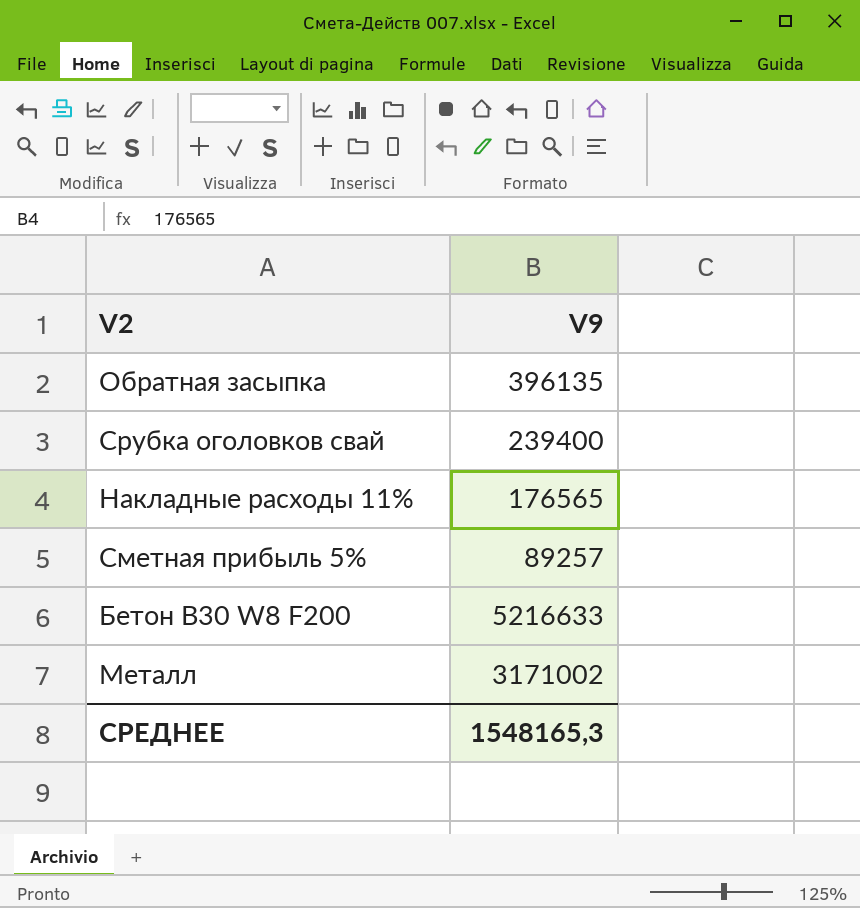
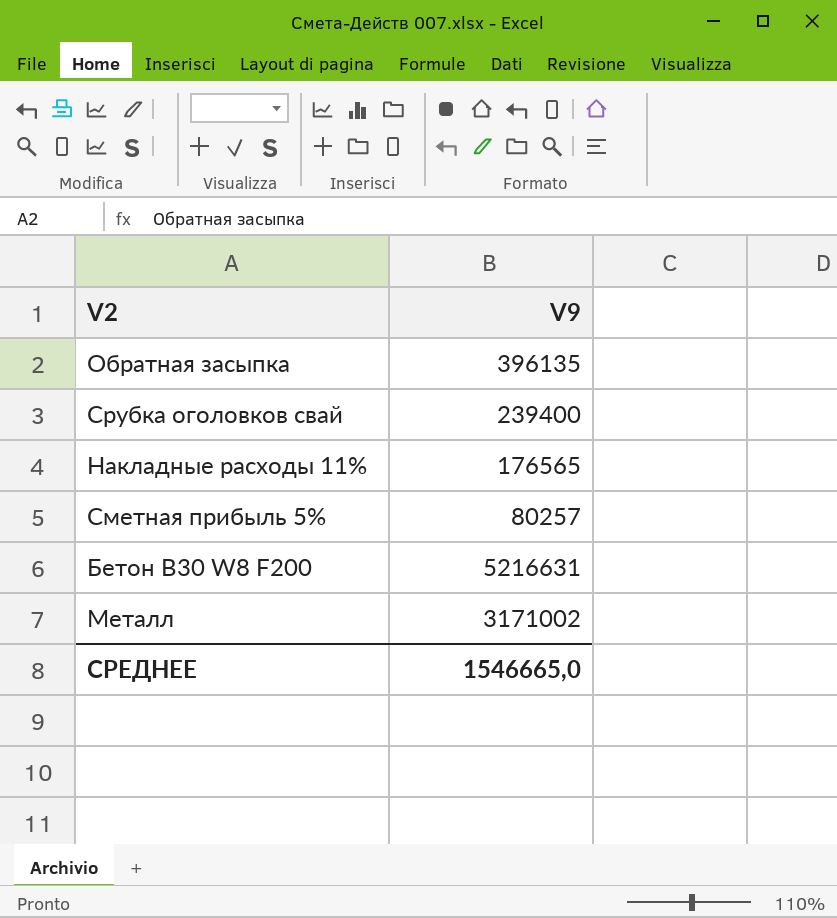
Сметная прибыль 5% | V9: 89257 -> 80257
Бетон В30 W8 F200 | V9: 5216633 -> 5216631
СРЕДНЕЕ | V9: 1548165,3 -> 1546665,0

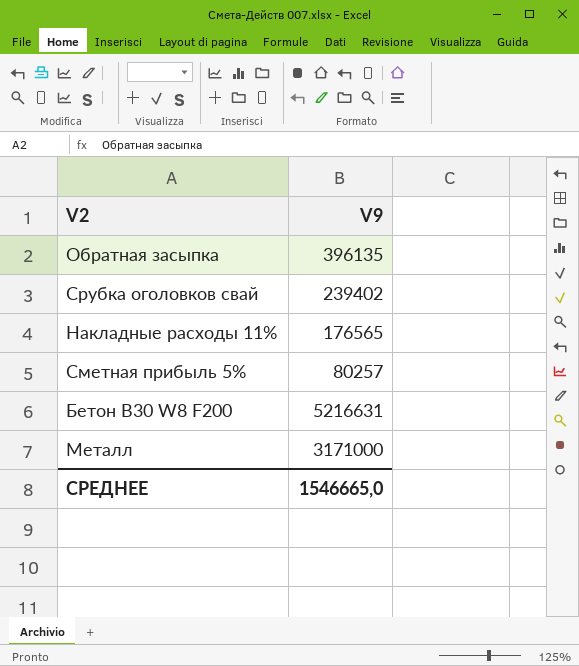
Срубка оголовков свай | V9: 239400 -> 239402
Металл | V9: 3171002 -> 3171000

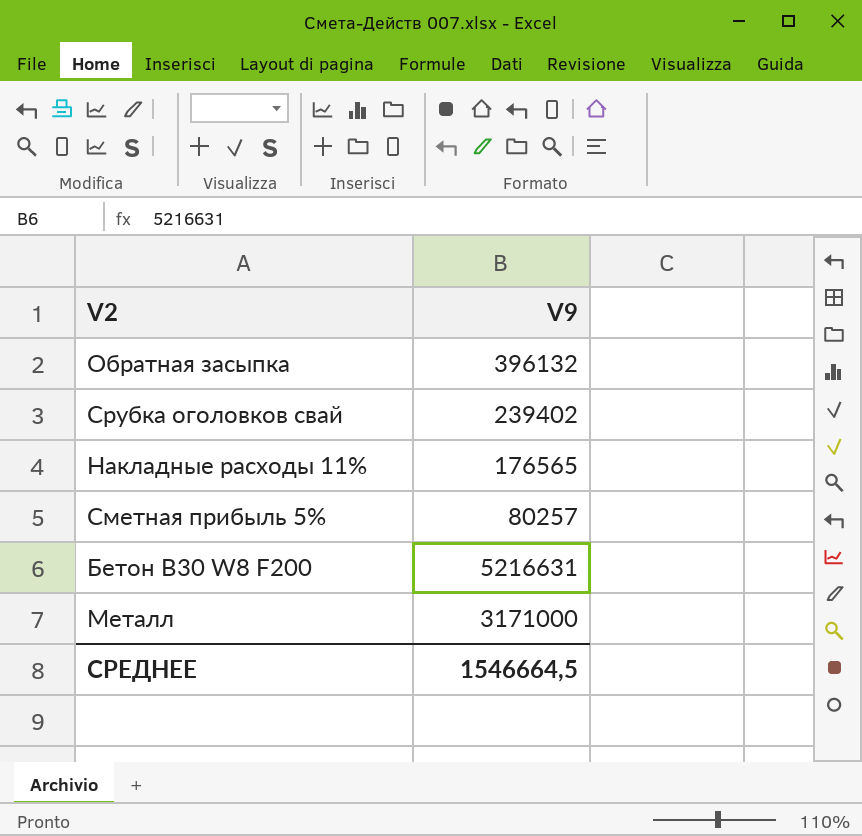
Обратная засыпка | V9: 396135 -> 396132
СРЕДНЕЕ | V9: 1546665,0 -> 1546664,5

